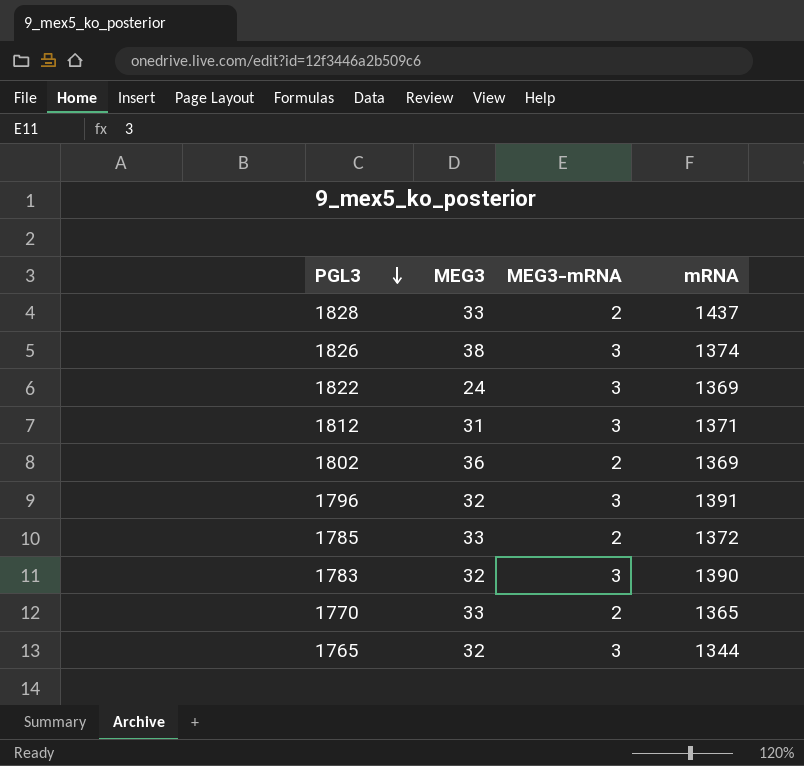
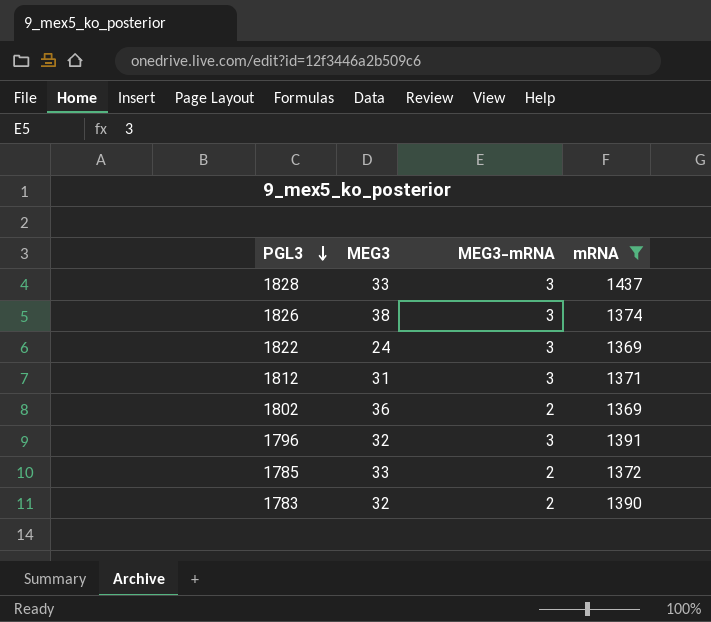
filter: none -> mRNA >= 1369
1828 | MEG3-mRNA: 2 -> 3
1783 | MEG3-mRNA: 3 -> 2

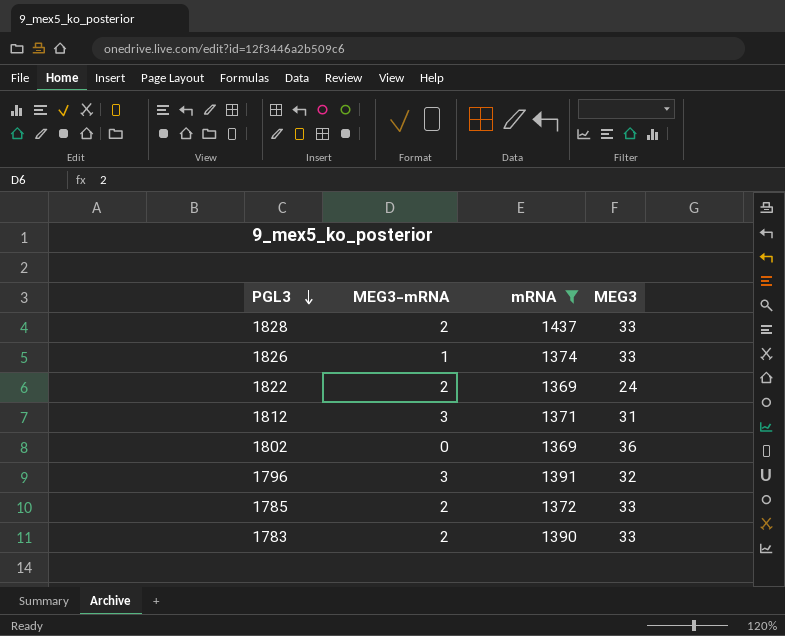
column MEG3 | position: 2 -> 4
1828 | MEG3-mRNA: 3 -> 2
1826 | MEG3-mRNA: 3 -> 1
1826 | MEG3: 38 -> 33
1822 | MEG3-mRNA: 3 -> 2
1802 | MEG3-mRNA: 2 -> 0
1783 | MEG3: 32 -> 33

